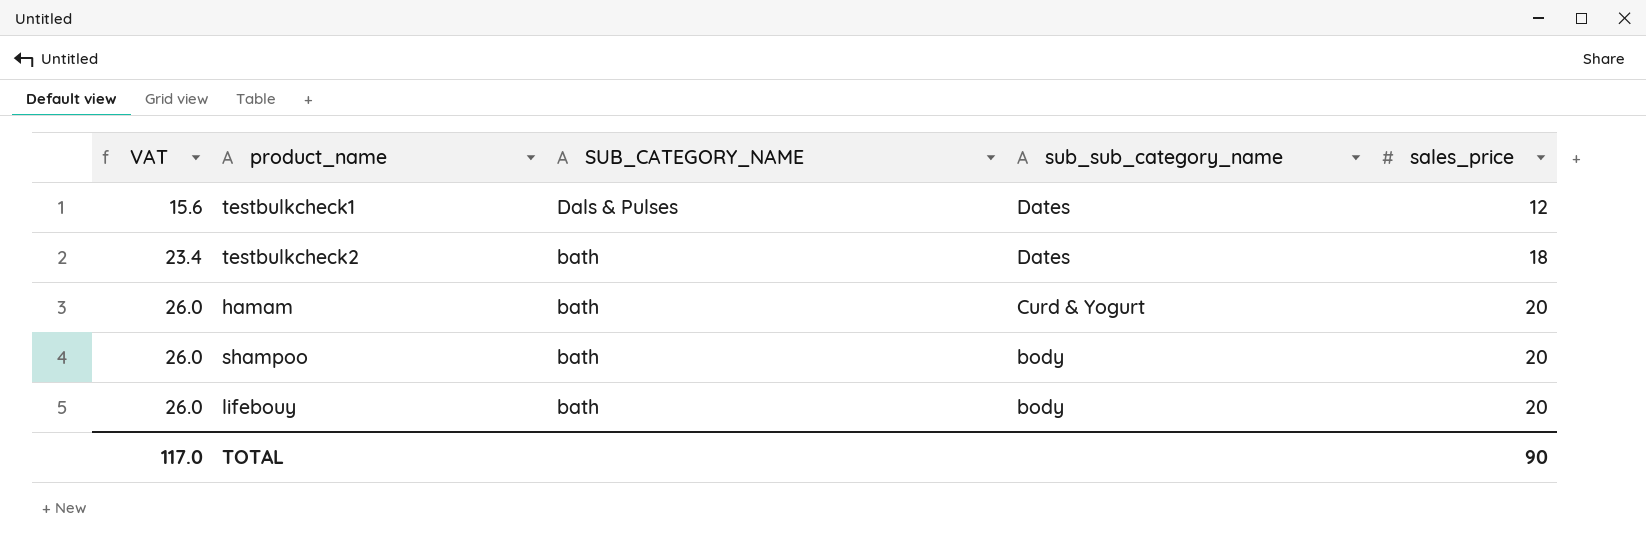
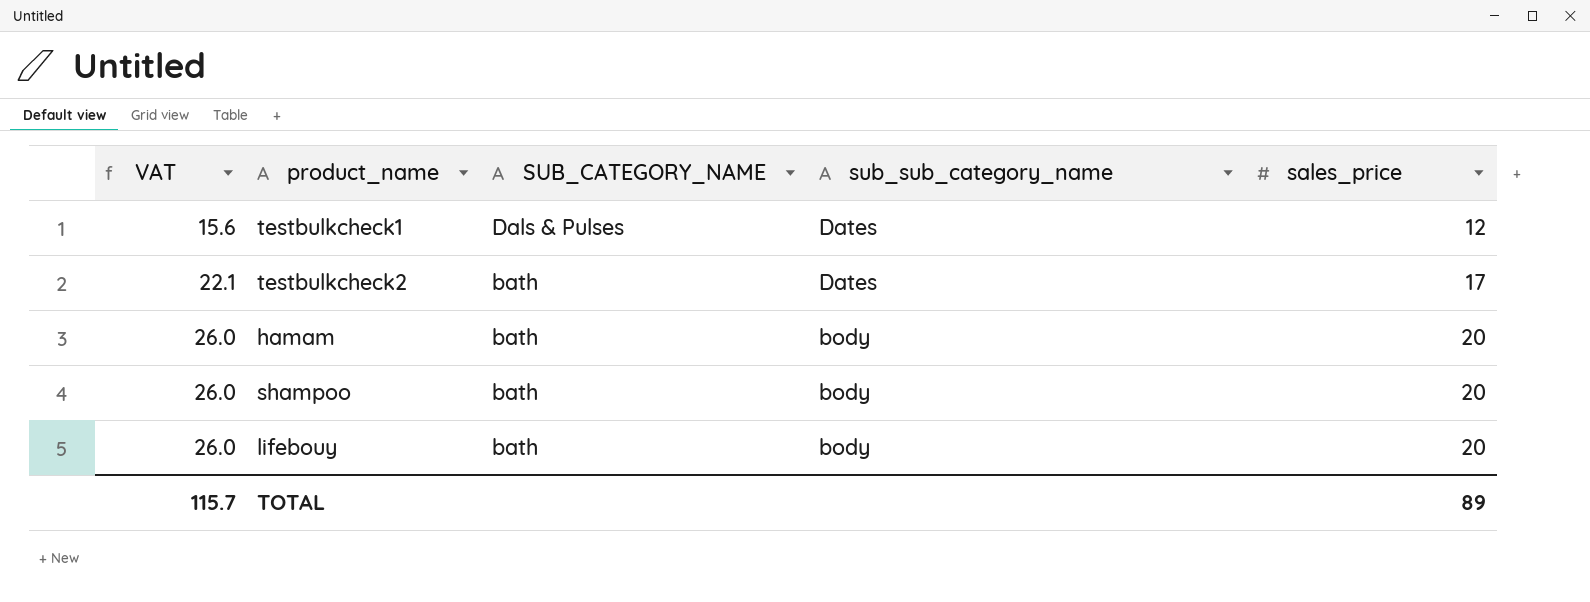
testbulkcheck2 | VAT: 23.4 -> 22.1
testbulkcheck2 | sales_price: 18 -> 17
hamam | sub_sub_category_name: Curd & Yogurt -> body
TOTAL | VAT: 117.0 -> 115.7
TOTAL | sales_price: 90 -> 89

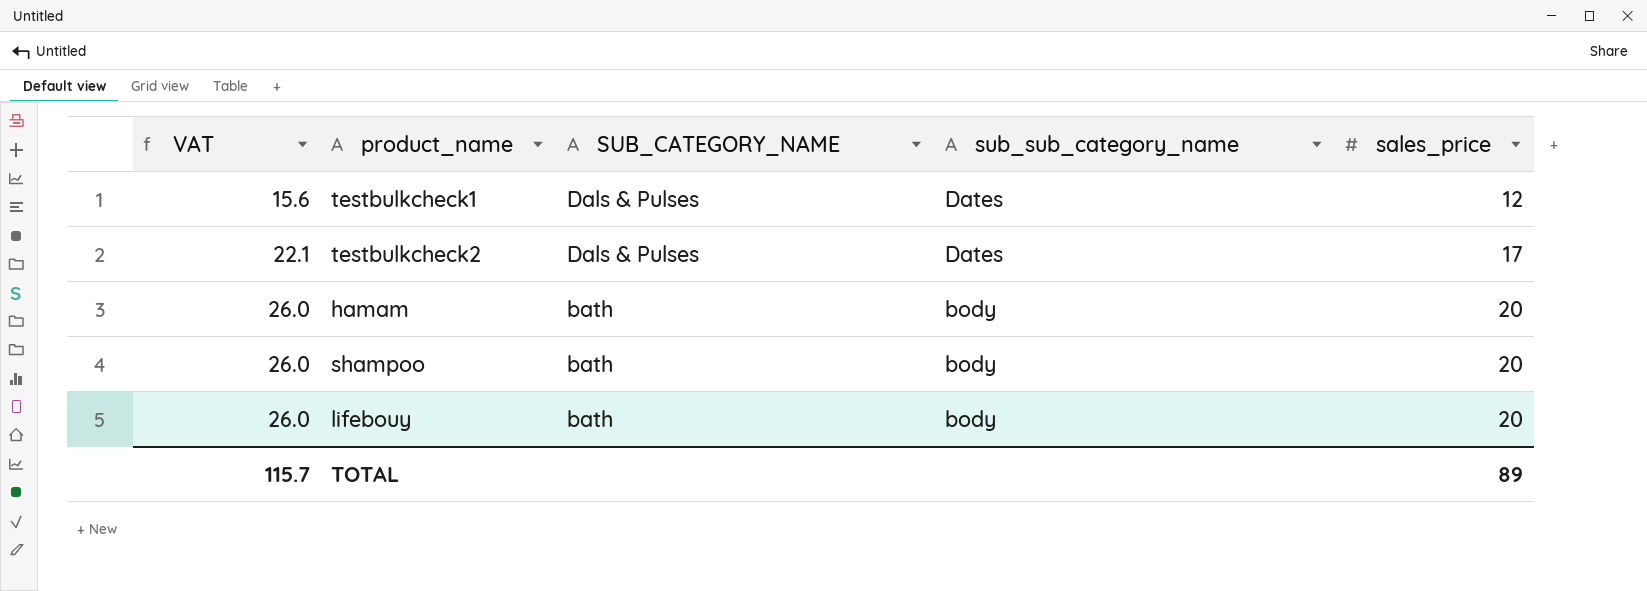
testbulkcheck2 | SUB_CATEGORY_NAME: bath -> Dals & Pulses

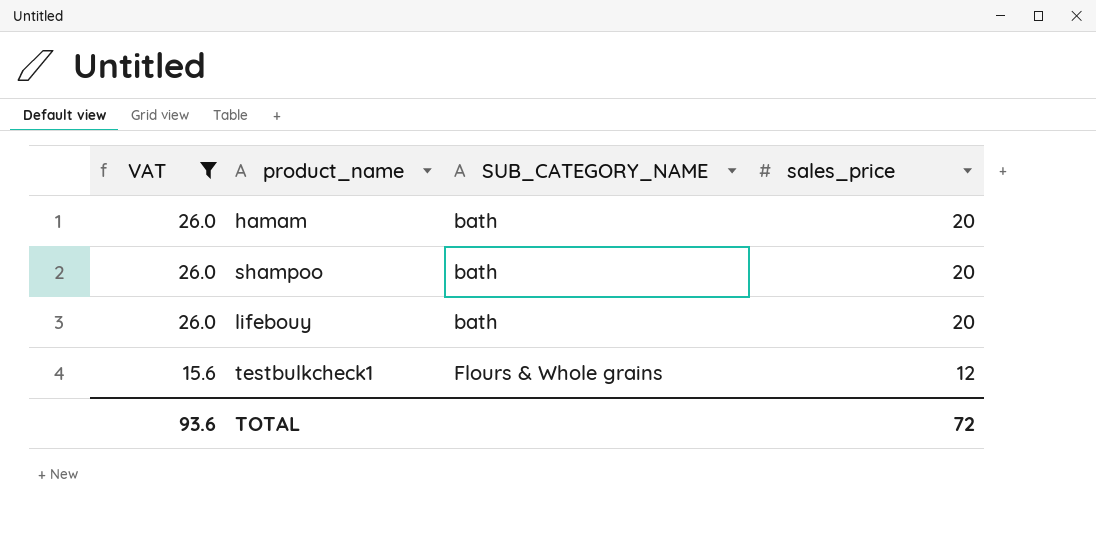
filter: none -> VAT != 22.1
row order: VAT ascending -> VAT descending
column sub_sub_category_name | position: 4 -> none
testbulkcheck1 | SUB_CATEGORY_NAME: Dals & Pulses -> Flours & Whole grains
TOTAL | VAT: 115.7 -> 93.6
TOTAL | sales_price: 89 -> 72

